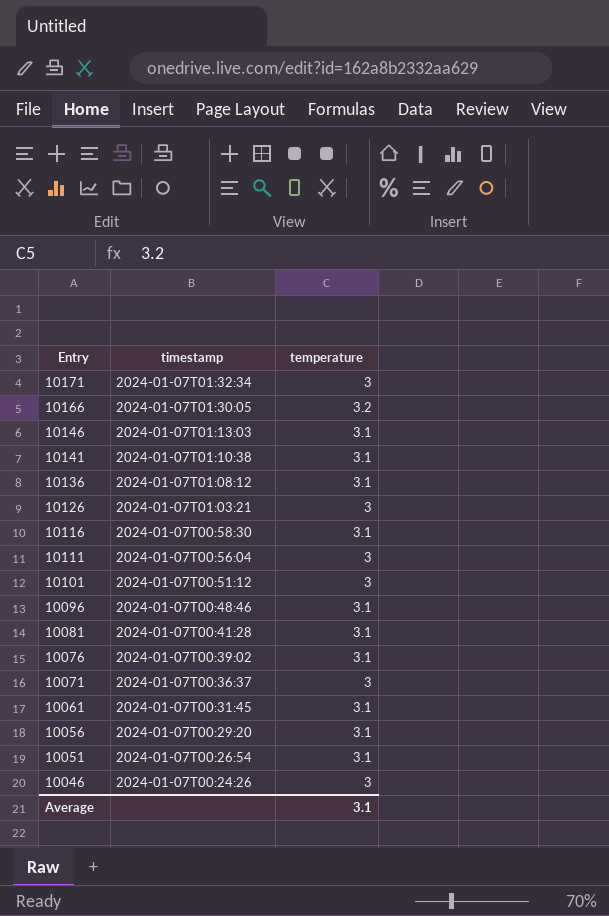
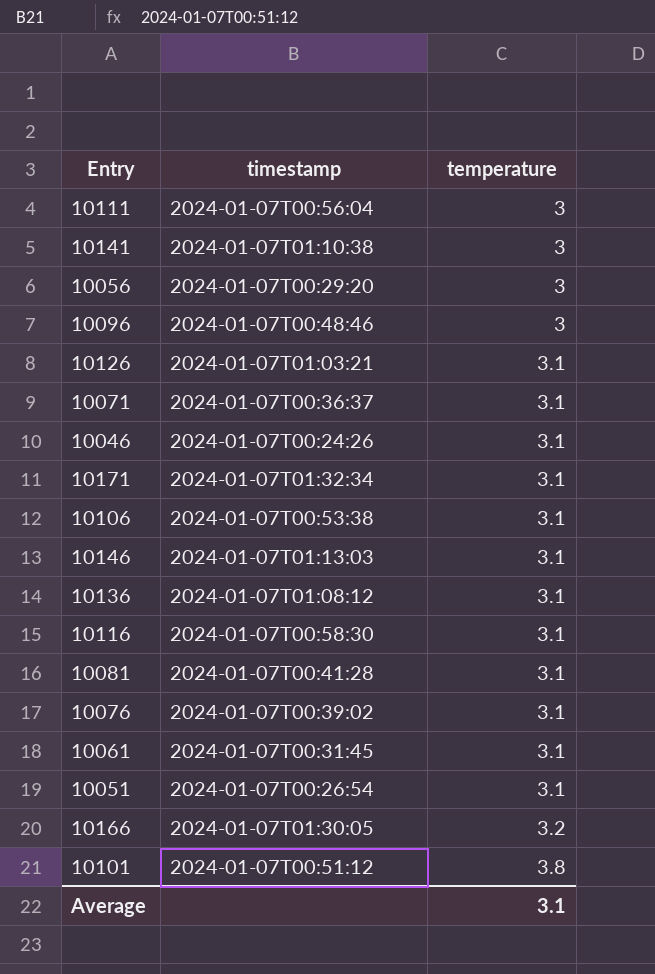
row order: Entry descending -> temperature ascending
10141 | temperature: 3.1 -> 3
10056 | temperature: 3.1 -> 3
10096 | temperature: 3.1 -> 3
10126 | temperature: 3 -> 3.1
10071 | temperature: 3 -> 3.1
10046 | temperature: 3 -> 3.1
10171 | temperature: 3 -> 3.1
row 10106: none -> 2024-01-07T00:53:38 | 3.1
10101 | temperature: 3 -> 3.8

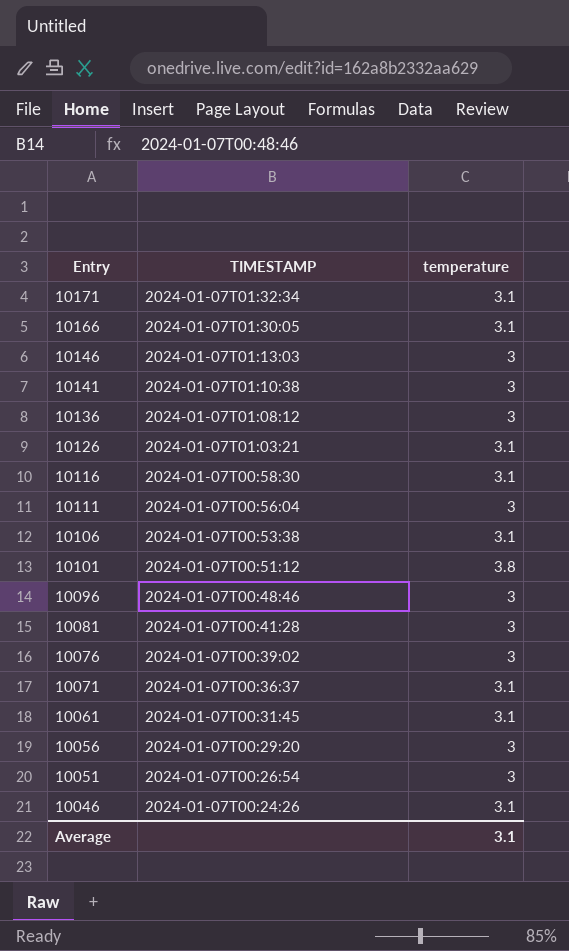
row order: temperature ascending -> Entry descending
column name: timestamp -> TIMESTAMP
10166 | temperature: 3.2 -> 3.1
10146 | temperature: 3.1 -> 3
10136 | temperature: 3.1 -> 3
10081 | temperature: 3.1 -> 3
10076 | temperature: 3.1 -> 3
10051 | temperature: 3.1 -> 3

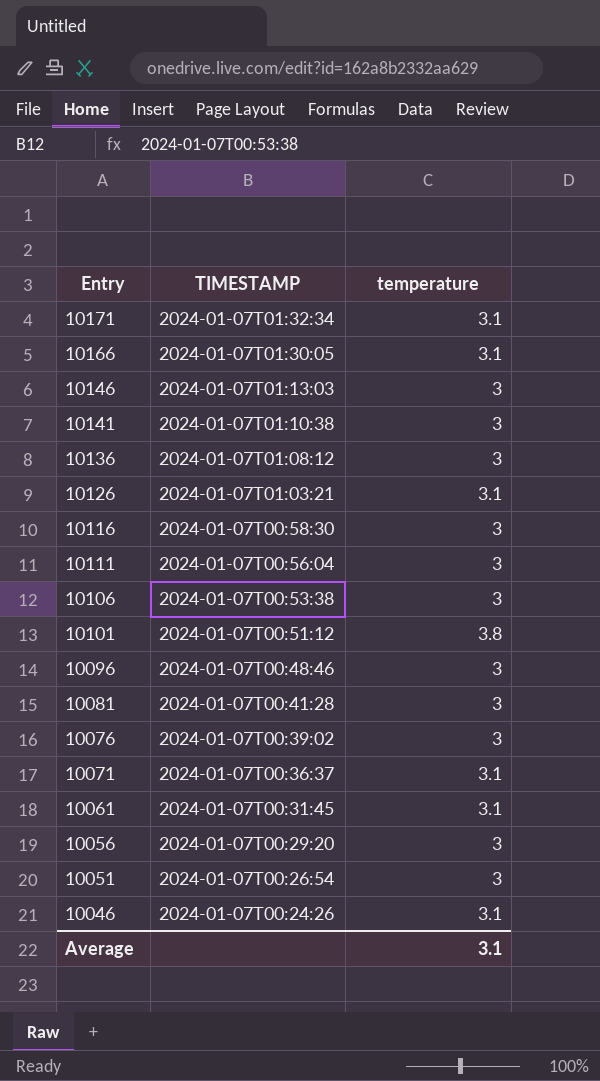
10116 | temperature: 3.1 -> 3
10106 | temperature: 3.1 -> 3

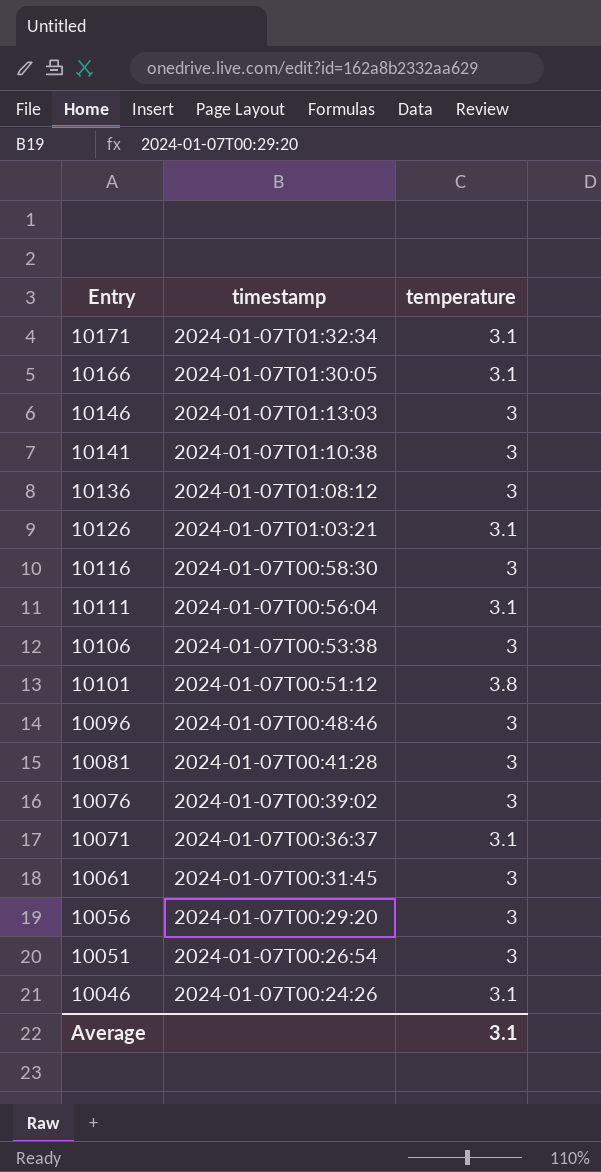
column name: TIMESTAMP -> timestamp
10111 | temperature: 3 -> 3.1
10061 | temperature: 3.1 -> 3

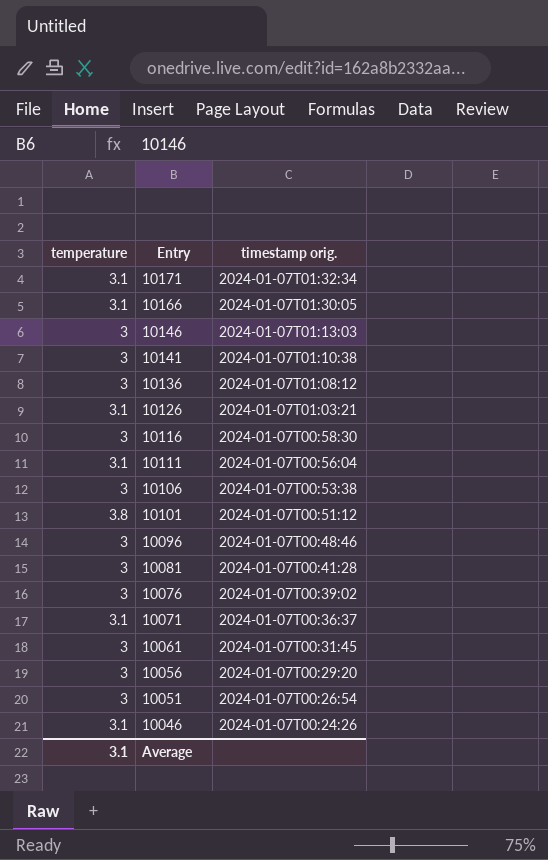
column temperature | position: 3 -> 1
column name: timestamp -> timestamp orig.

